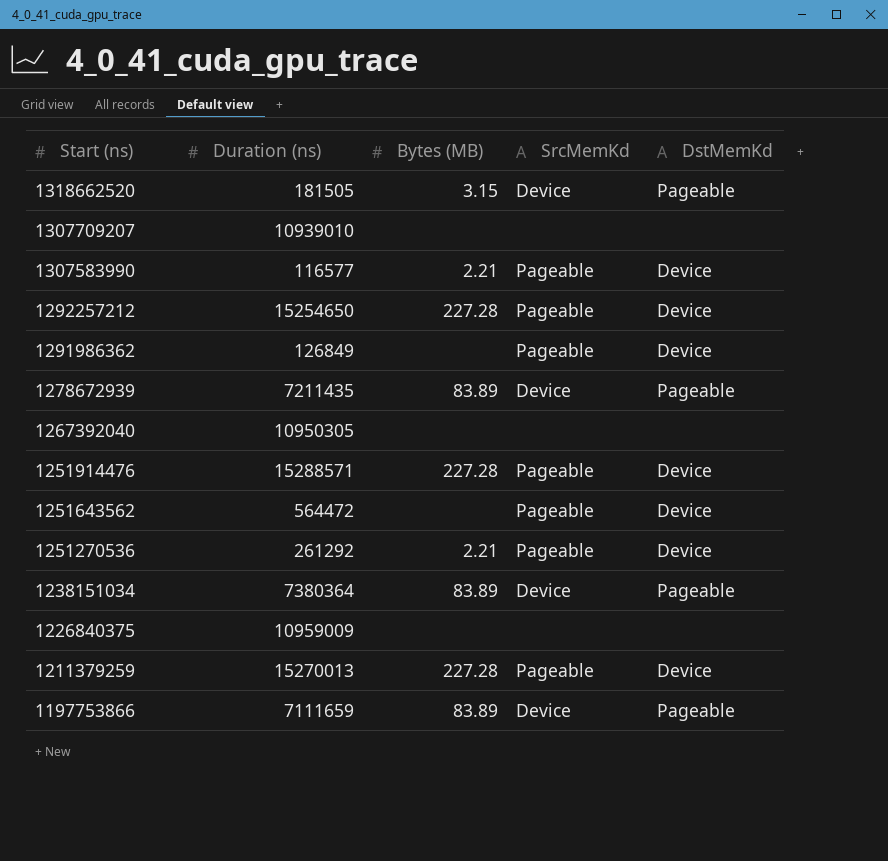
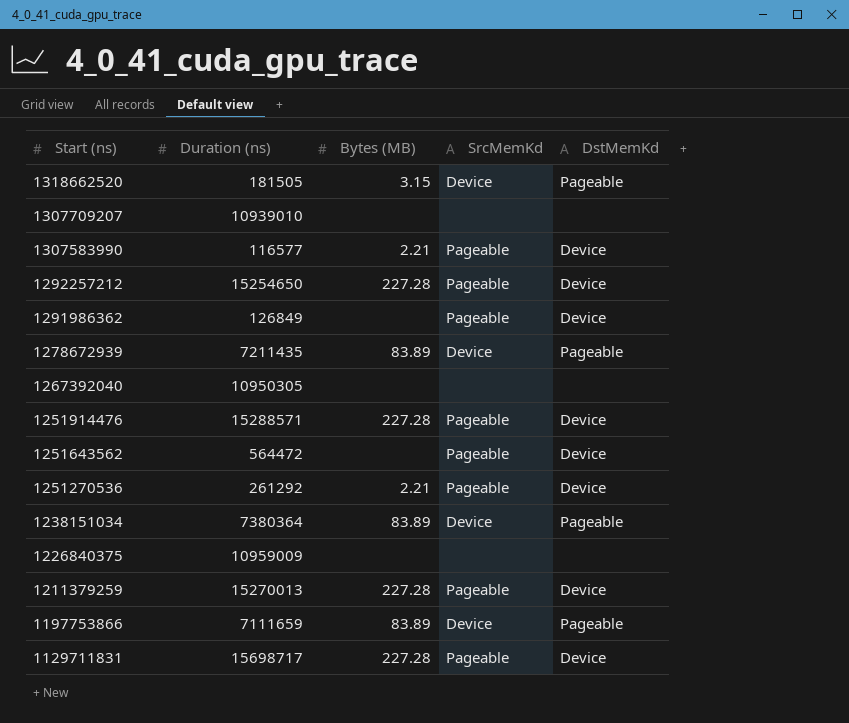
row 1129711831: none -> 15698717 | 227.28 | Pageable | Device

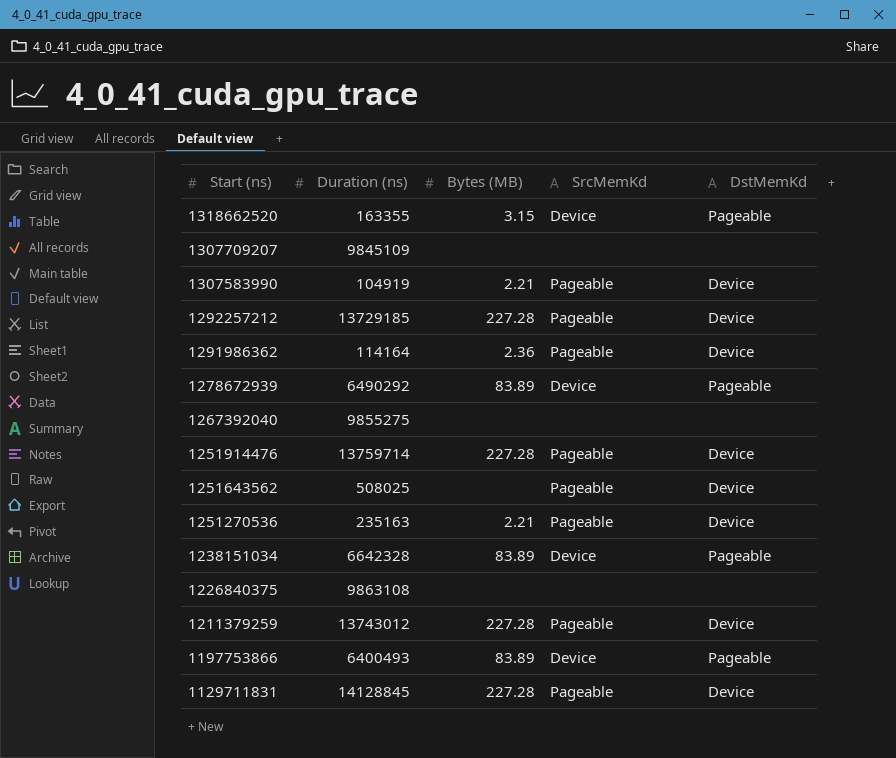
1318662520 | Duration (ns): 181505 -> 163355
1307709207 | Duration (ns): 10939010 -> 9845109
1307583990 | Duration (ns): 116577 -> 104919
1292257212 | Duration (ns): 15254650 -> 13729185
1291986362 | Duration (ns): 126849 -> 114164
1291986362 | Bytes (MB): none -> 2.36
1278672939 | Duration (ns): 7211435 -> 6490292
1267392040 | Duration (ns): 10950305 -> 9855275
1251914476 | Duration (ns): 15288571 -> 13759714
1251643562 | Duration (ns): 564472 -> 508025
1251270536 | Duration (ns): 261292 -> 235163
1238151034 | Duration (ns): 7380364 -> 6642328
1226840375 | Duration (ns): 10959009 -> 9863108
1211379259 | Duration (ns): 15270013 -> 13743012
1197753866 | Duration (ns): 7111659 -> 6400493
1129711831 | Duration (ns): 15698717 -> 14128845

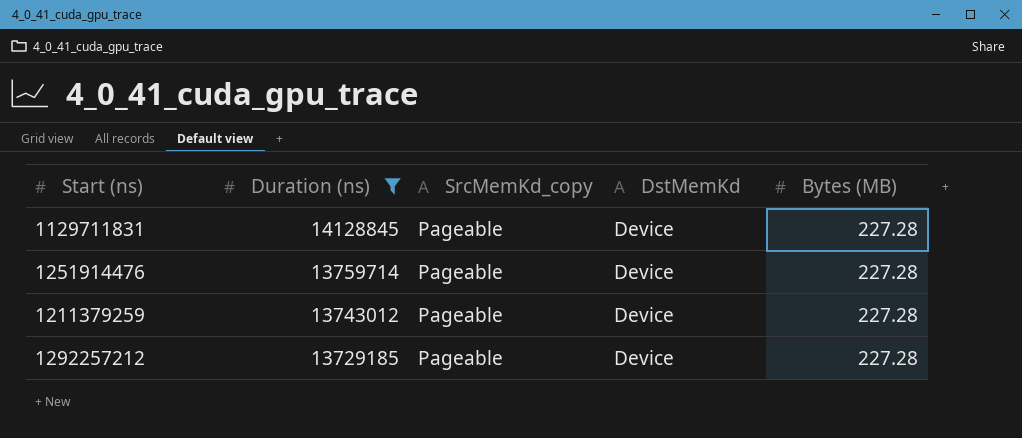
filter: none -> Duration (ns) >= 13729185
row order: Start (ns) descending -> Duration (ns) descending
column name: SrcMemKd -> SrcMemKd_copy
column Bytes (MB) | position: 3 -> 5

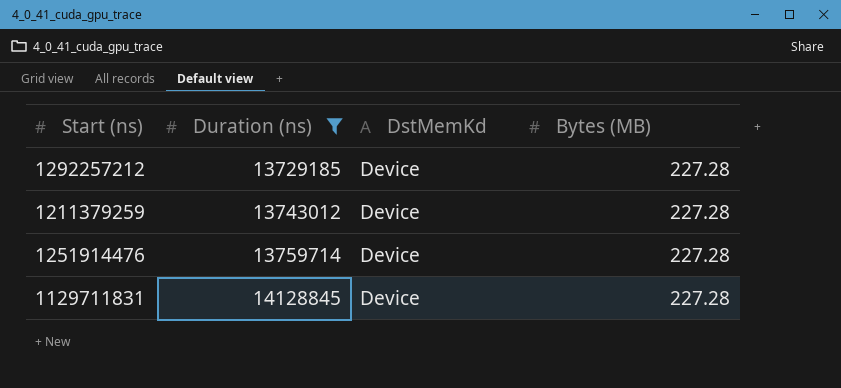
row order: Duration (ns) descending -> Duration (ns) ascending
column SrcMemKd_copy | position: 3 -> none

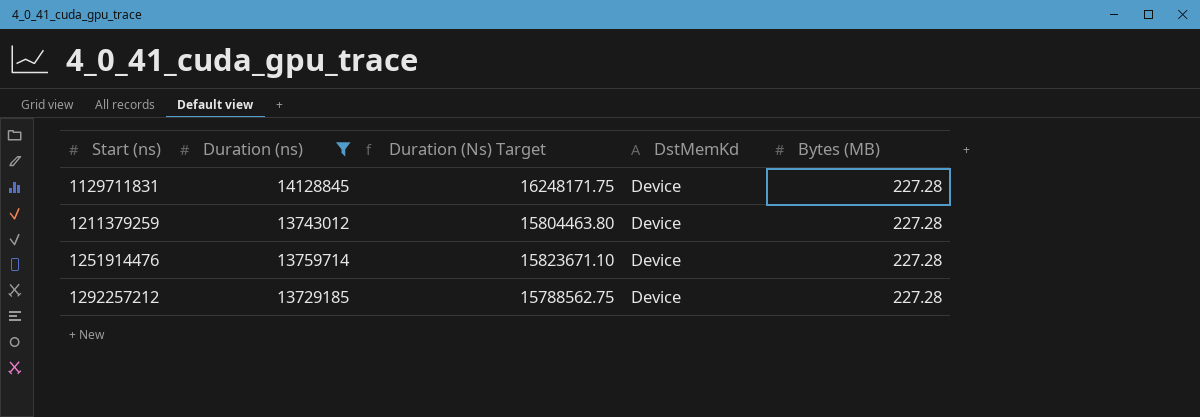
row order: Duration (ns) ascending -> Start (ns) ascending
column Duration (Ns) Target | formula: none -> [Duration (ns)] * 1.15

